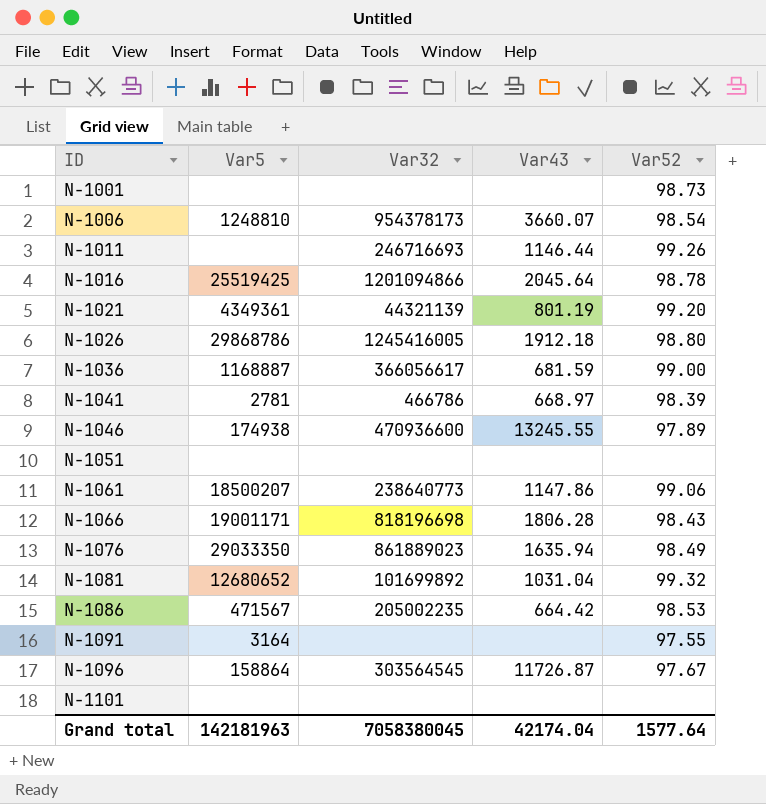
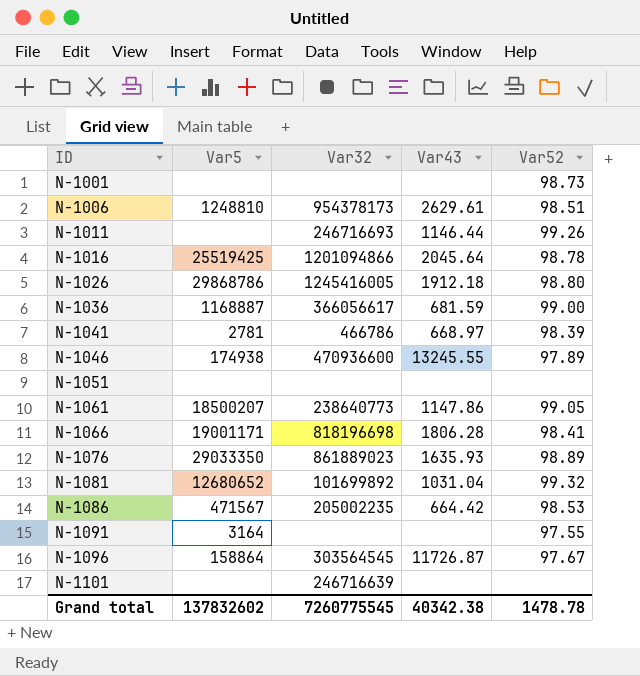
row N-1021: 4349361 | 44321139 | 801.19 | 99.20 -> none
N-1006 | Var43: 3660.07 -> 2629.61
N-1006 | Var52: 98.54 -> 98.51
N-1061 | Var52: 99.06 -> 99.05
N-1066 | Var52: 98.43 -> 98.41
N-1076 | Var43: 1635.94 -> 1635.93
N-1076 | Var52: 98.49 -> 98.89
N-1101 | Var32: none -> 246716639
Grand total | Var5: 142181963 -> 137832602
Grand total | Var32: 7058380045 -> 7260775545
Grand total | Var43: 42174.04 -> 40342.38
Grand total | Var52: 1577.64 -> 1478.78

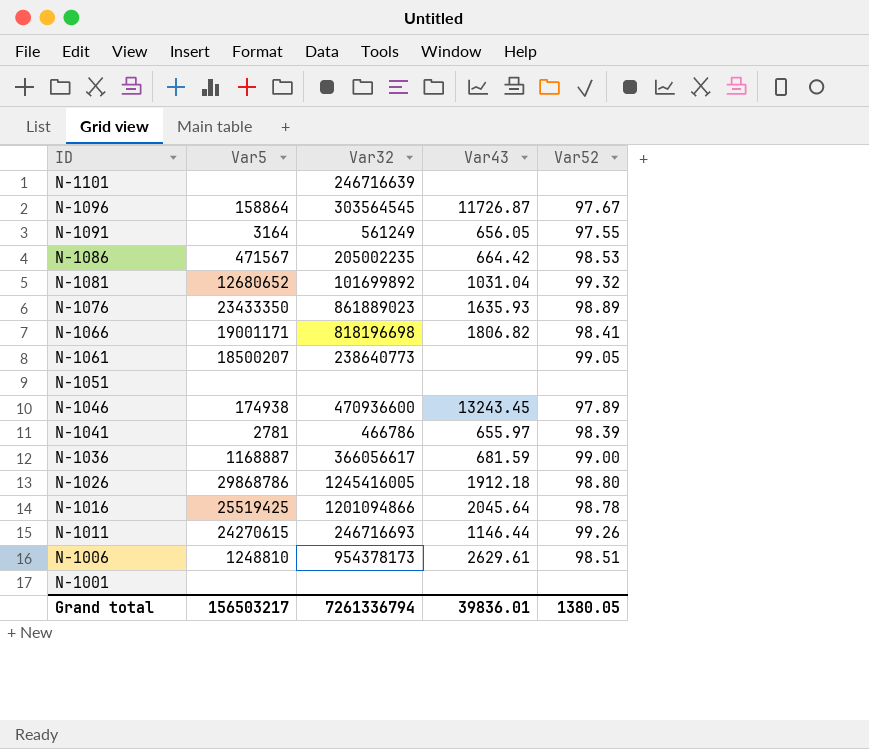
row order: ID ascending -> ID descending
N-1091 | Var32: none -> 561249
N-1091 | Var43: none -> 656.05
N-1076 | Var5: 29033350 -> 23433350
N-1066 | Var43: 1806.28 -> 1806.82
N-1061 | Var43: 1147.86 -> none
N-1046 | Var43: 13245.55 -> 13243.45
N-1041 | Var43: 668.97 -> 655.97
N-1011 | Var5: none -> 24270615
N-1001 | Var52: 98.73 -> none
Grand total | Var5: 137832602 -> 156503217
Grand total | Var32: 7260775545 -> 7261336794
Grand total | Var43: 40342.38 -> 39836.01
Grand total | Var52: 1478.78 -> 1380.05

